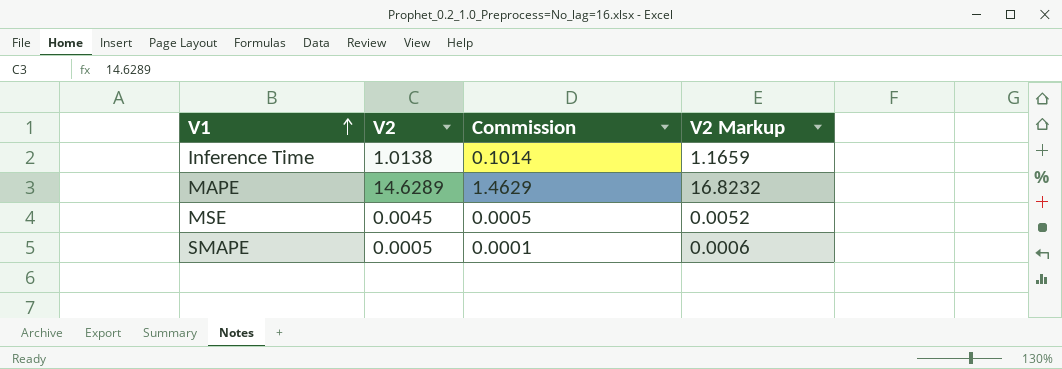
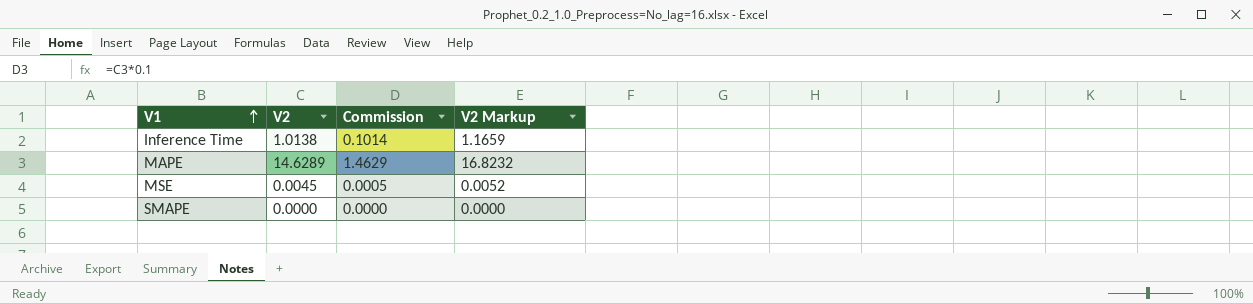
SMAPE | V2: 0.0005 -> 0.0000
SMAPE | Commission: 0.0001 -> 0.0000
SMAPE | V2 Markup: 0.0006 -> 0.0000

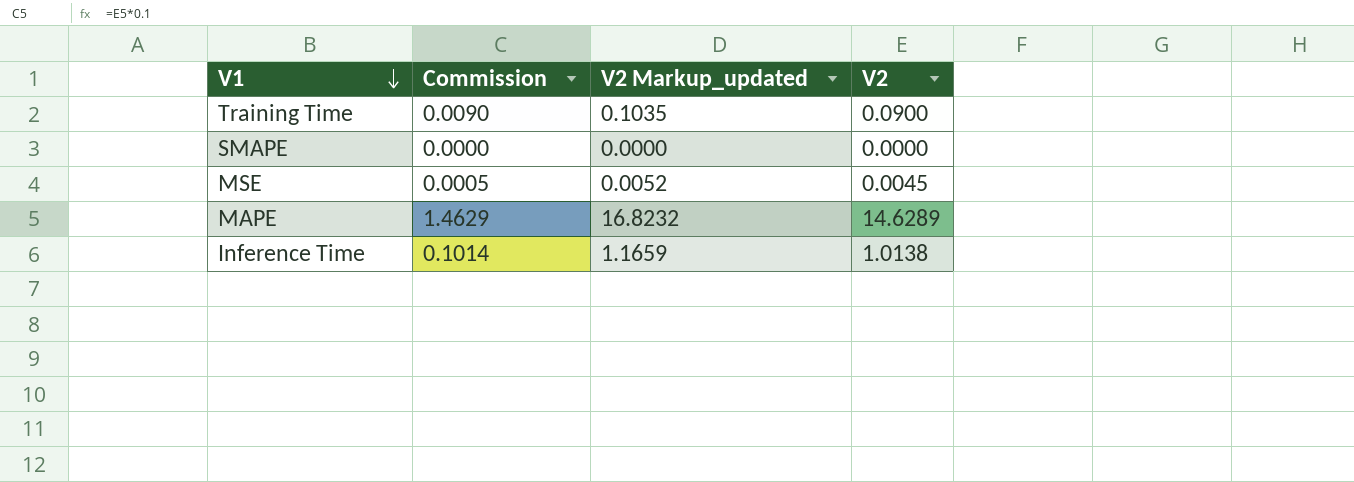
row order: V1 ascending -> V1 descending
column name: V2 Markup -> V2 Markup_updated
column V2 | position: 2 -> 4
row Training Time: none -> 0.0090 | 0.1035 | 0.0900

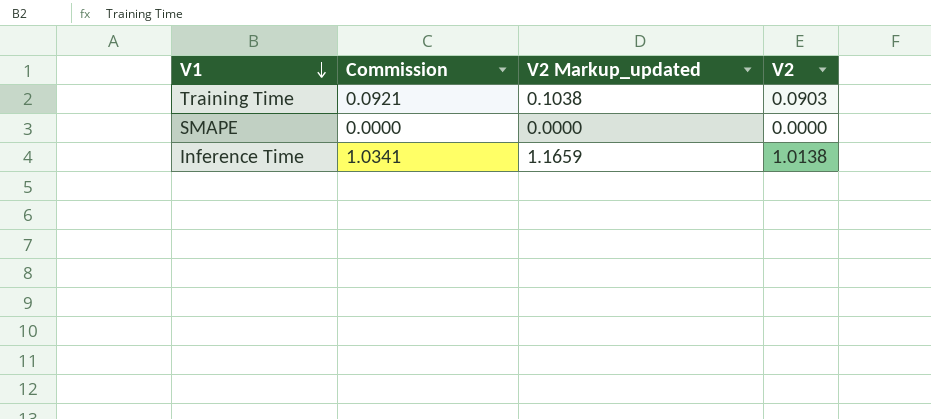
column Commission | formula: [V2] * 0.1 -> [V2] * 1.02
row MSE: 0.0005 | 0.0052 | 0.0045 -> none
row MAPE: 1.4629 | 16.8232 | 14.6289 -> none
Training Time | V2 Markup_updated: 0.1035 -> 0.1038
Training Time | V2: 0.0900 -> 0.0903

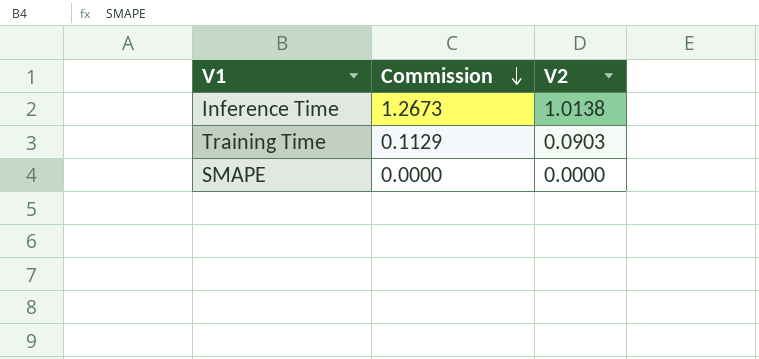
row order: V1 descending -> Commission descending
column V2 Markup_updated | formula: [V2] * 1.15 -> none
column Commission | formula: [V2] * 1.02 -> [V2] * 1.25

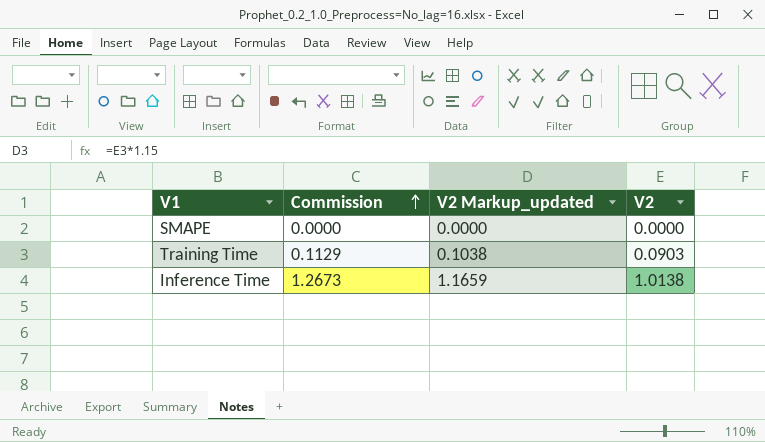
row order: Commission descending -> Commission ascending
column V2 Markup_updated | formula: none -> [V2] * 1.15

